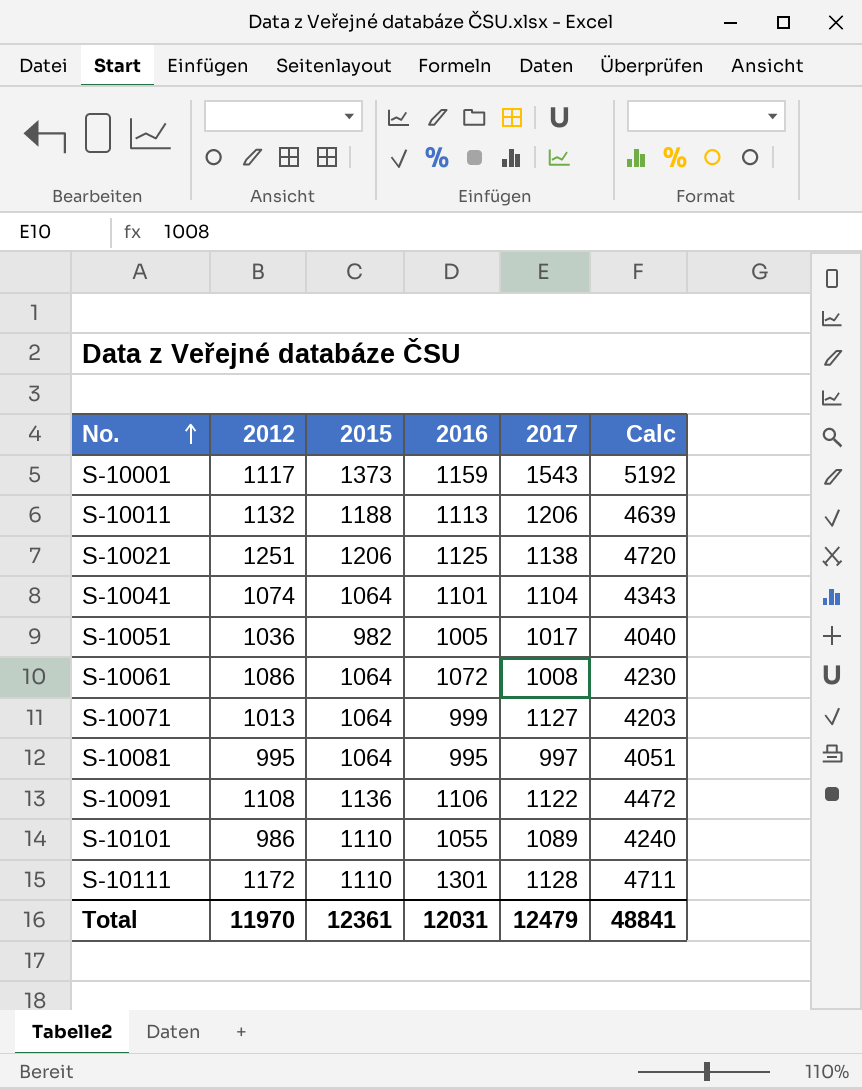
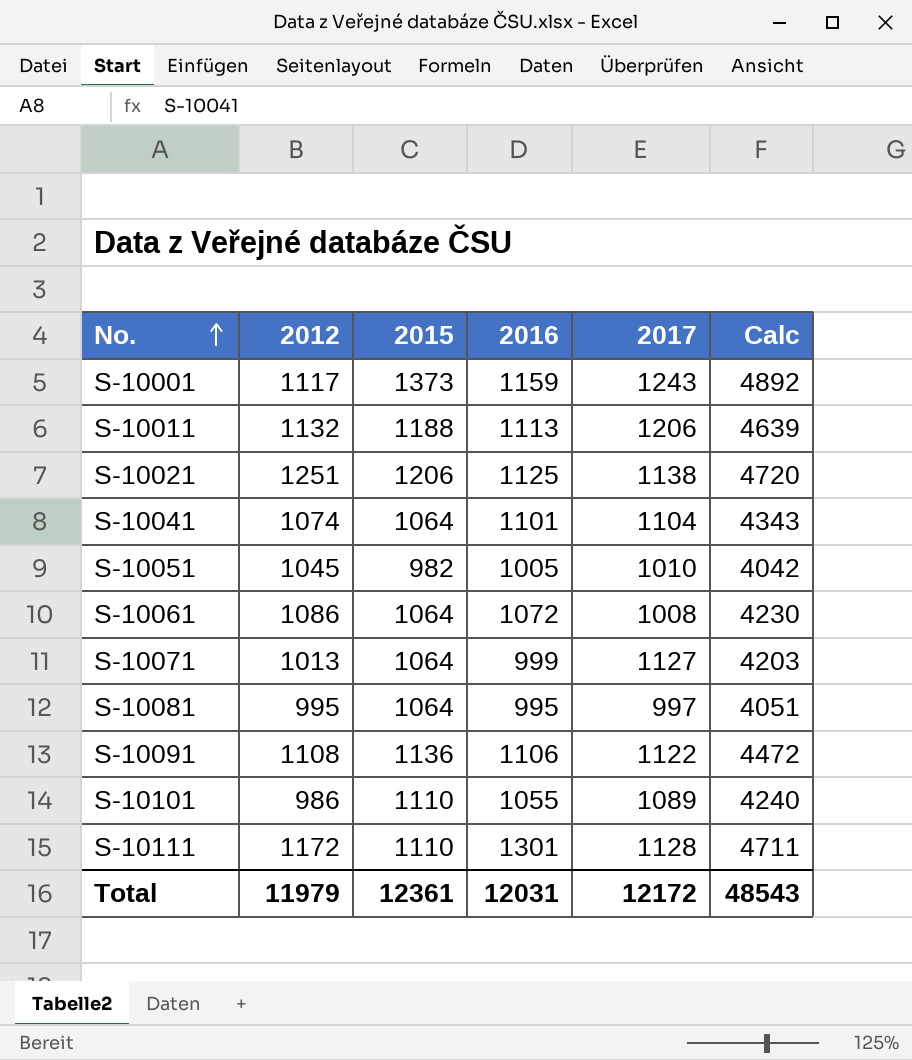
S-10001 | 2017: 1543 -> 1243
S-10001 | Calc: 5192 -> 4892
S-10051 | 2012: 1036 -> 1045
S-10051 | 2017: 1017 -> 1010
S-10051 | Calc: 4040 -> 4042
Total | 2012: 11970 -> 11979
Total | 2017: 12479 -> 12172
Total | Calc: 48841 -> 48543

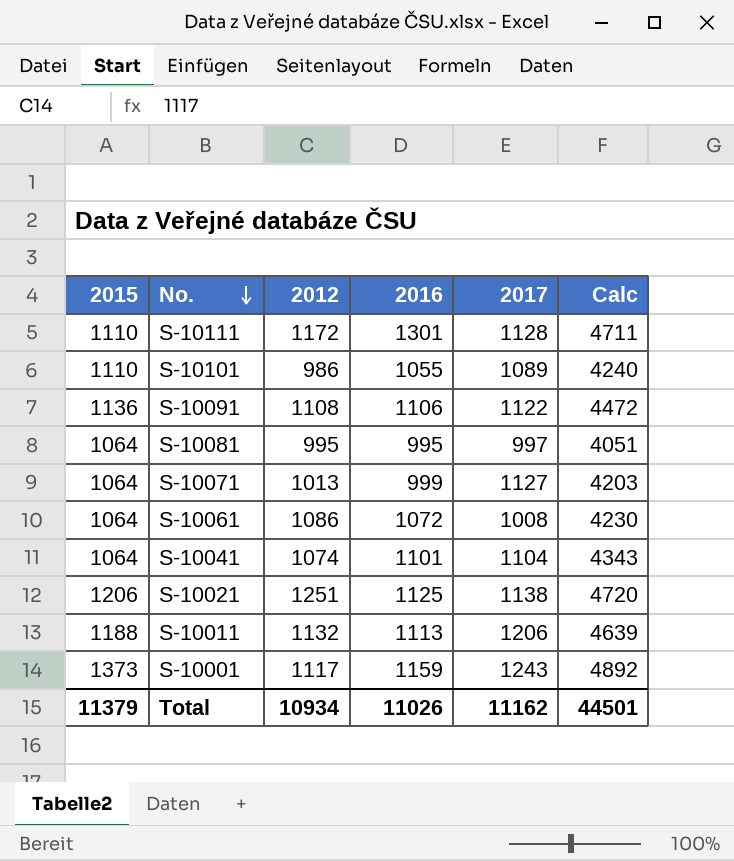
row order: No. ascending -> No. descending
column 2015 | position: 3 -> 1
row S-10051: 1045 | 982 | 1005 | 1010 | 4042 -> none
Total | 2015: 12361 -> 11379
Total | 2012: 11979 -> 10934
Total | 2016: 12031 -> 11026
Total | 2017: 12172 -> 11162
Total | Calc: 48543 -> 44501

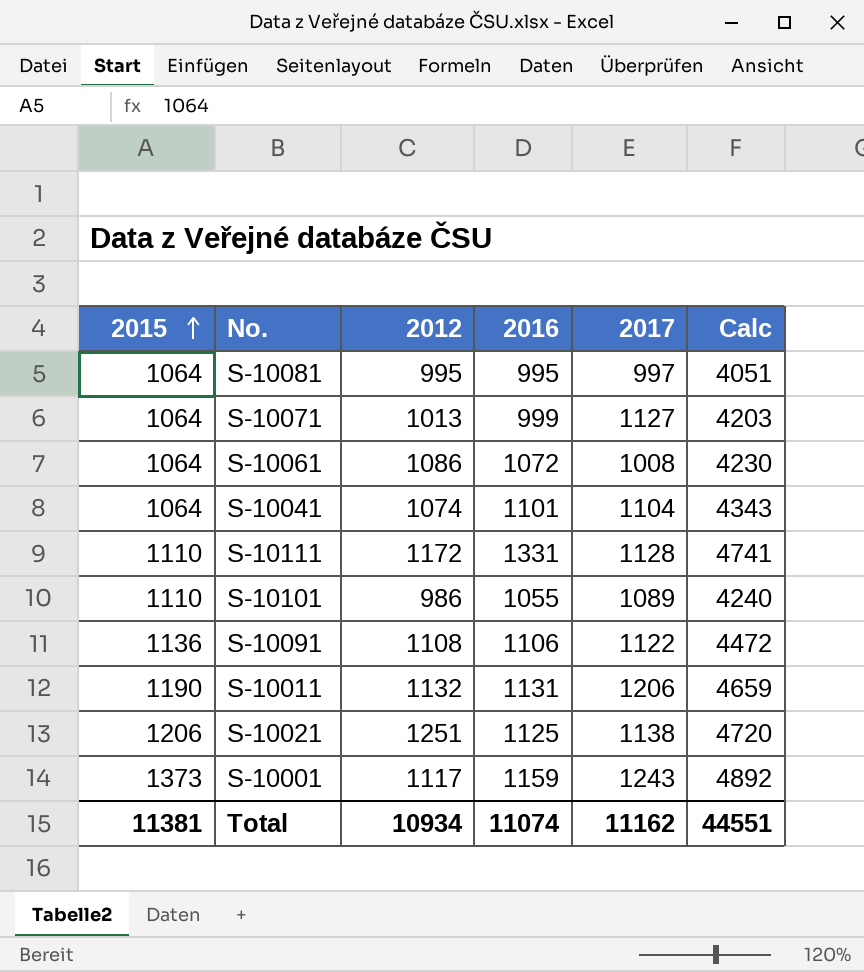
row order: No. descending -> 2015 ascending
S-10111 | 2016: 1301 -> 1331
S-10111 | Calc: 4711 -> 4741
S-10011 | 2015: 1188 -> 1190
S-10011 | 2016: 1113 -> 1131
S-10011 | Calc: 4639 -> 4659
Total | 2015: 11379 -> 11381
Total | 2016: 11026 -> 11074
Total | Calc: 44501 -> 44551

